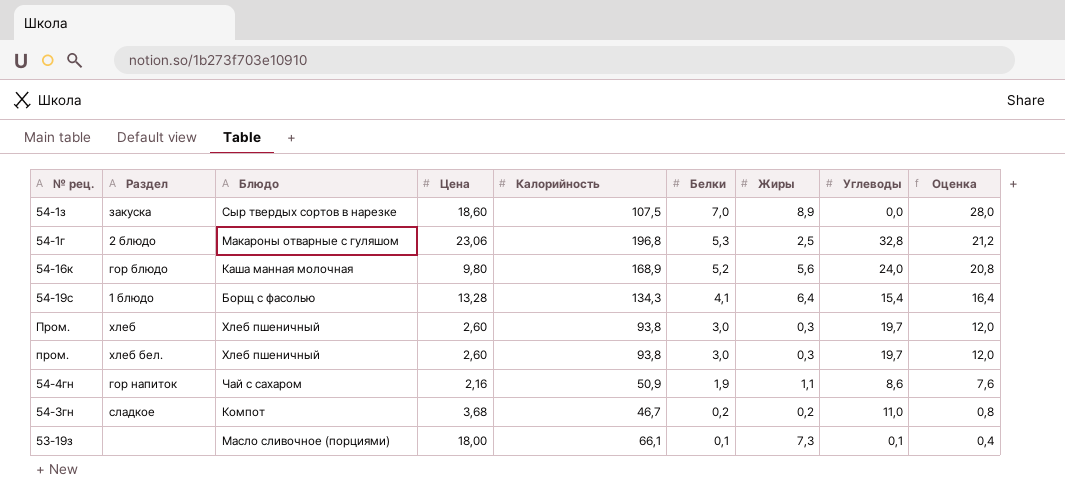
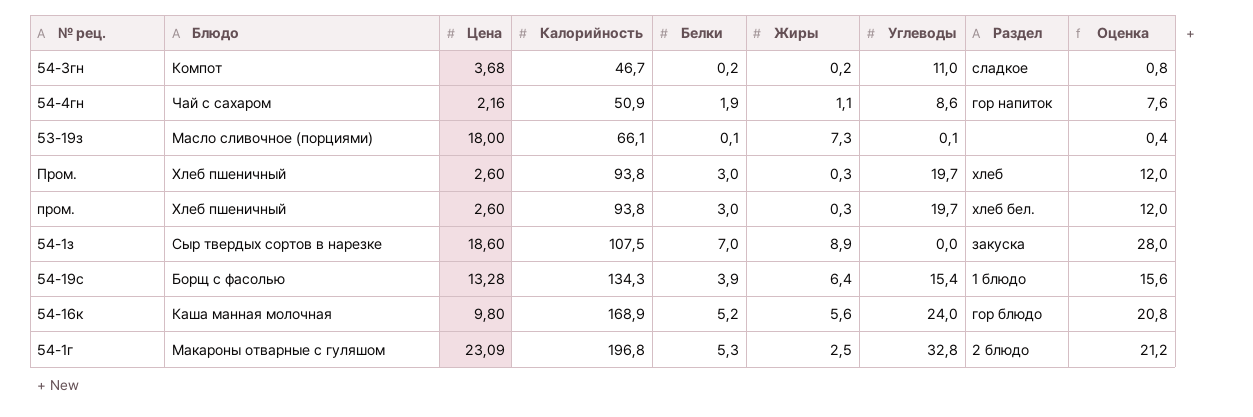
row order: Белки descending -> Калорийность ascending
column Раздел | position: 2 -> 8
54-19с | Белки: 4,1 -> 3,9
54-19с | Оценка: 16,4 -> 15,6
54-1г | Цена: 23,06 -> 23,09

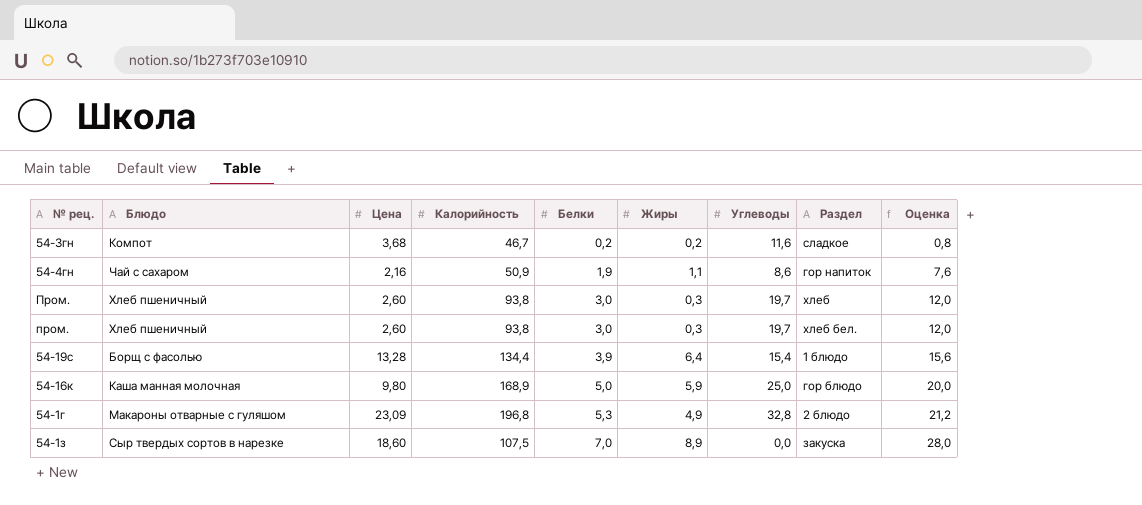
row order: Калорийность ascending -> Белки ascending
row 53-19з: Масло сливочное (порциями) | 18,00 | 66,1 | 0,1 | 7,3 | 0,1 | none | 0,4 -> none
54-3гн | Углеводы: 11,0 -> 11,6
54-19с | Калорийность: 134,3 -> 134,4
54-16к | Белки: 5,2 -> 5,0
54-16к | Жиры: 5,6 -> 5,9
54-16к | Углеводы: 24,0 -> 25,0
54-16к | Оценка: 20,8 -> 20,0
54-1г | Жиры: 2,5 -> 4,9

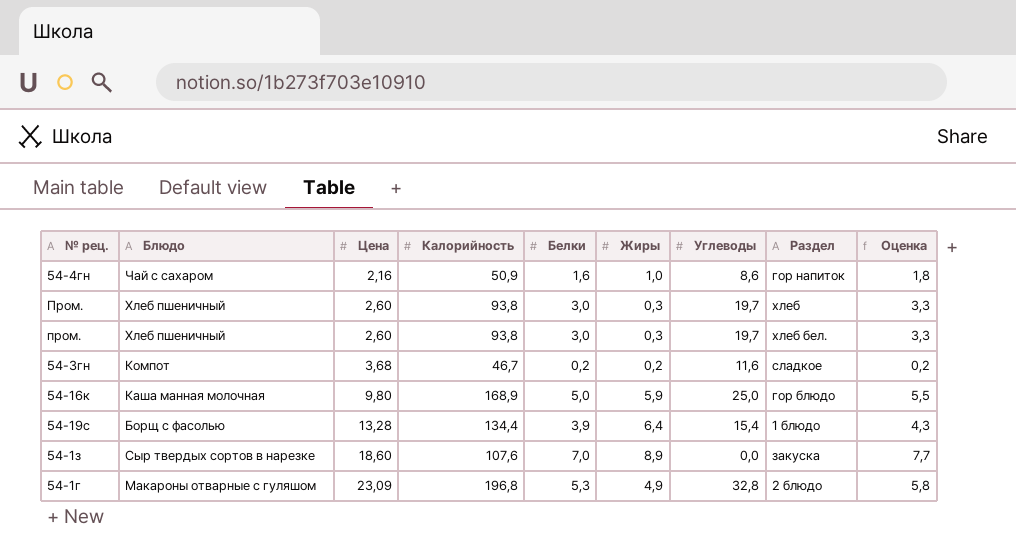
row order: Белки ascending -> Цена ascending
column Оценка | formula: [Белки] * 4 -> [Белки] * 1,1
54-4гн | Белки: 1,9 -> 1,6
54-4гн | Жиры: 1,1 -> 1,0
54-1з | Калорийность: 107,5 -> 107,6

